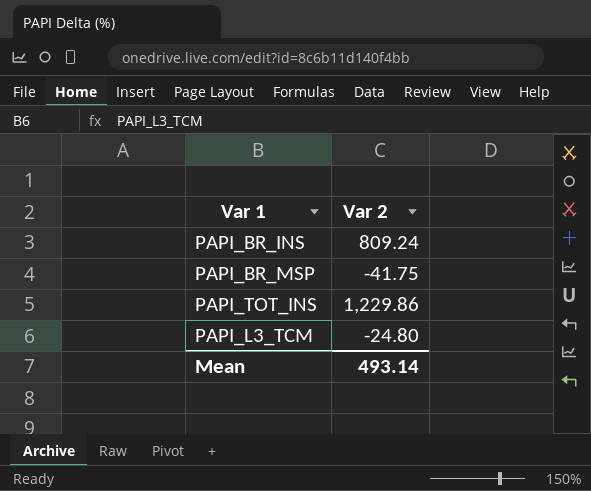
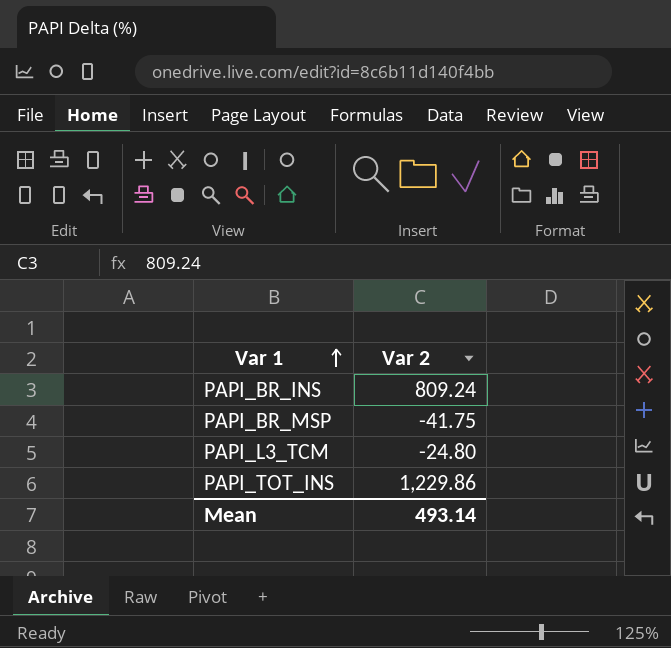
row order: none -> Var 1 ascending

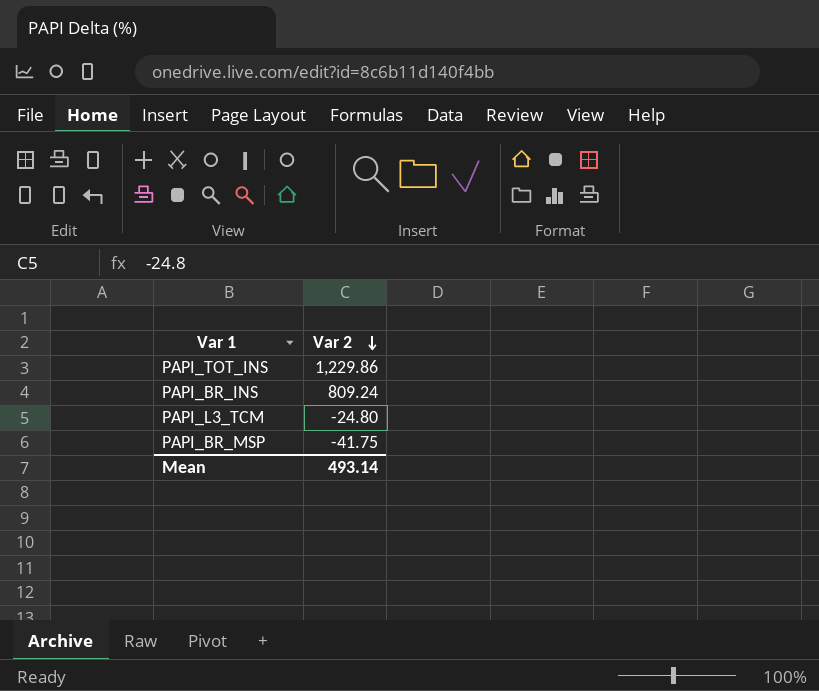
row order: Var 1 ascending -> Var 2 descending

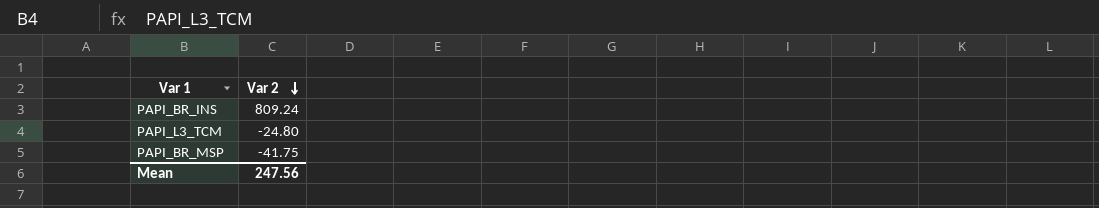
row PAPI_TOT_INS: 1,229.86 -> none
Mean | Var 2: 493.14 -> 247.56

